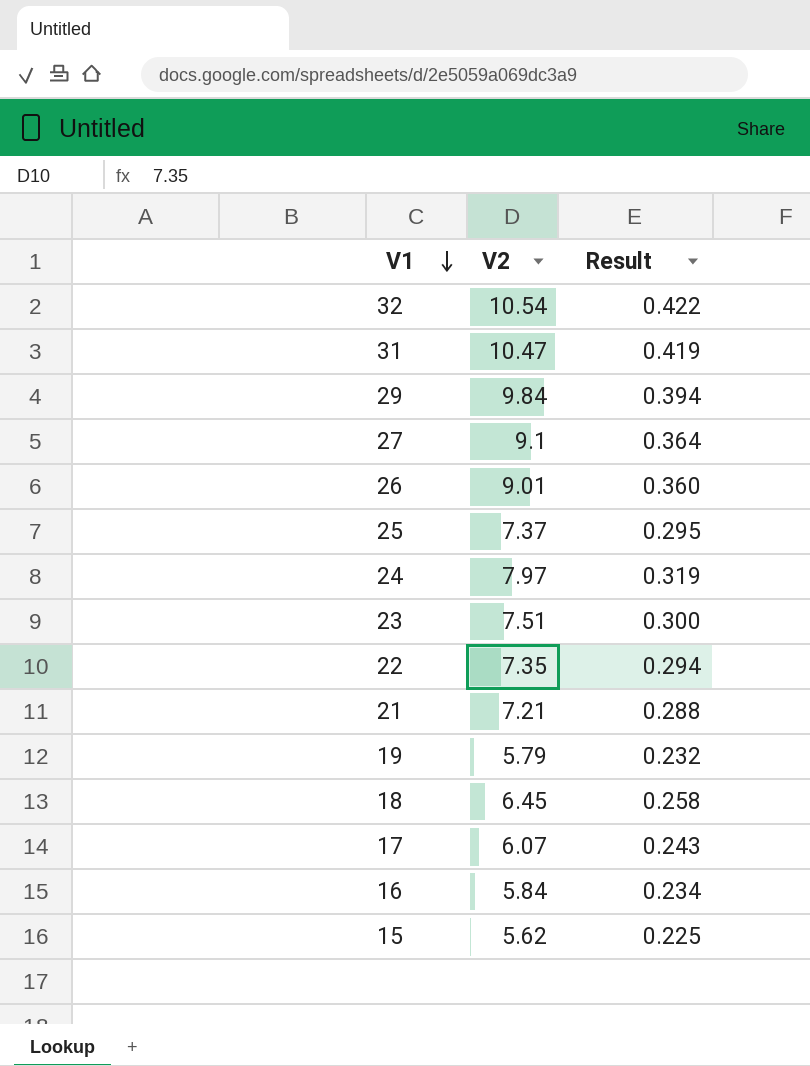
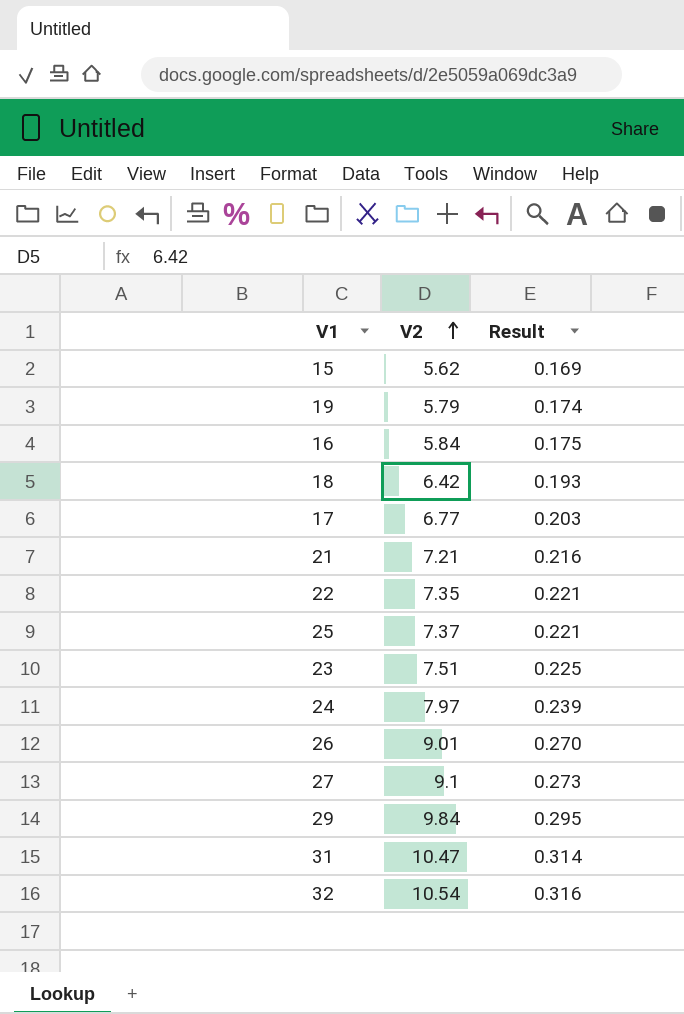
row order: V1 descending -> V2 ascending
column Result | formula: [V2] * 0.04 -> [V2] * 0.03
18 | V2: 6.45 -> 6.42
17 | V2: 6.07 -> 6.77

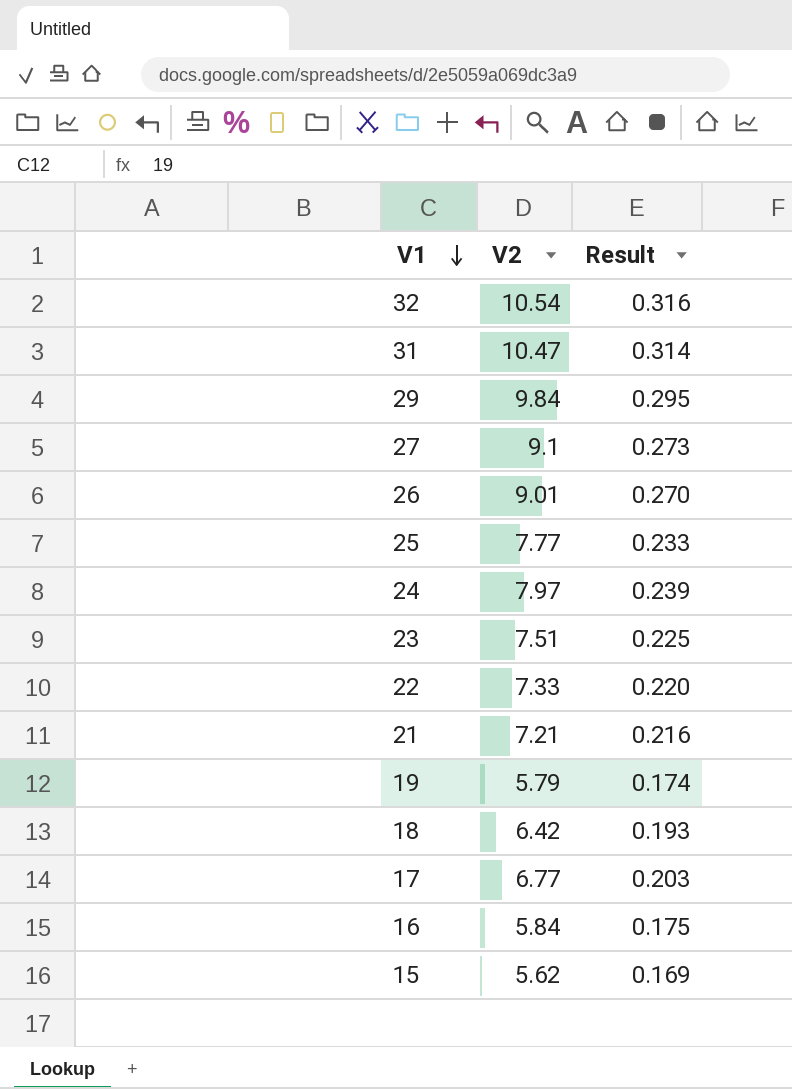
row order: V2 ascending -> V1 descending
25 | V2: 7.37 -> 7.77
25 | Result: 0.221 -> 0.233
22 | V2: 7.35 -> 7.33
22 | Result: 0.221 -> 0.220

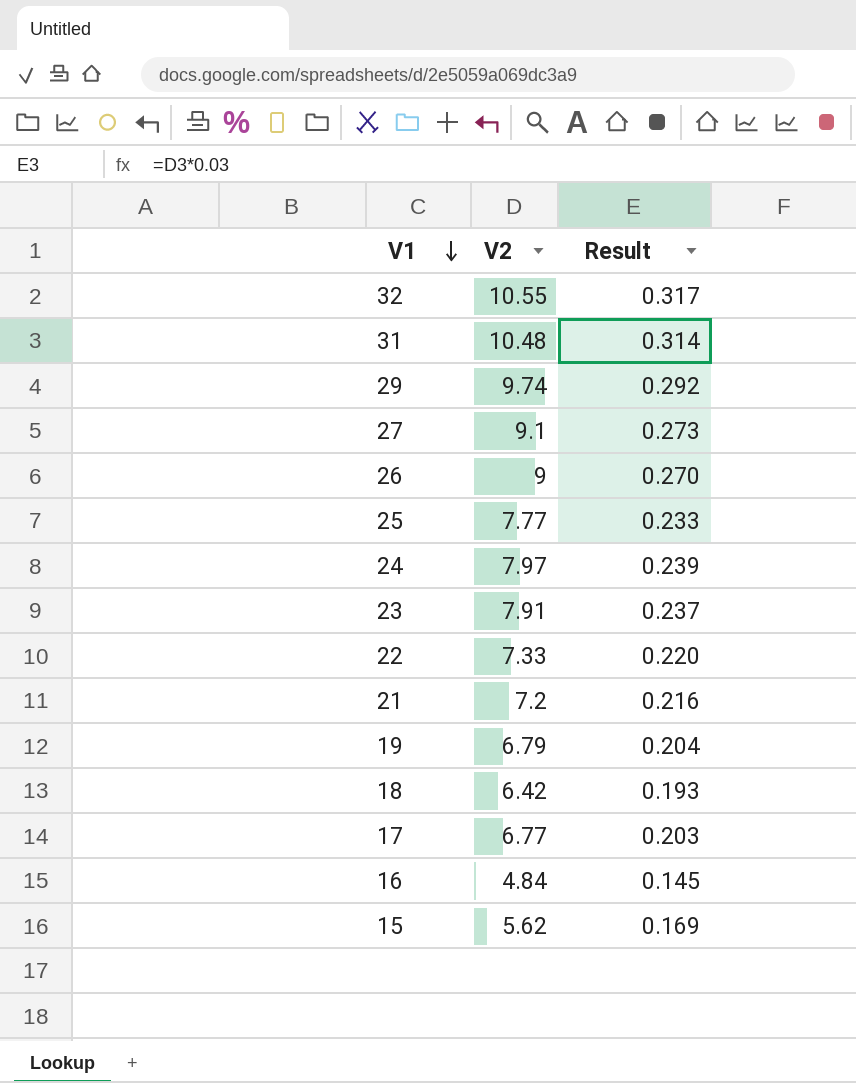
32 | V2: 10.54 -> 10.55
32 | Result: 0.316 -> 0.317
31 | V2: 10.47 -> 10.48
29 | V2: 9.84 -> 9.74
29 | Result: 0.295 -> 0.292
26 | V2: 9.01 -> 9
23 | V2: 7.51 -> 7.91
23 | Result: 0.225 -> 0.237
21 | V2: 7.21 -> 7.2
19 | V2: 5.79 -> 6.79
19 | Result: 0.174 -> 0.204
16 | V2: 5.84 -> 4.84
16 | Result: 0.175 -> 0.145

